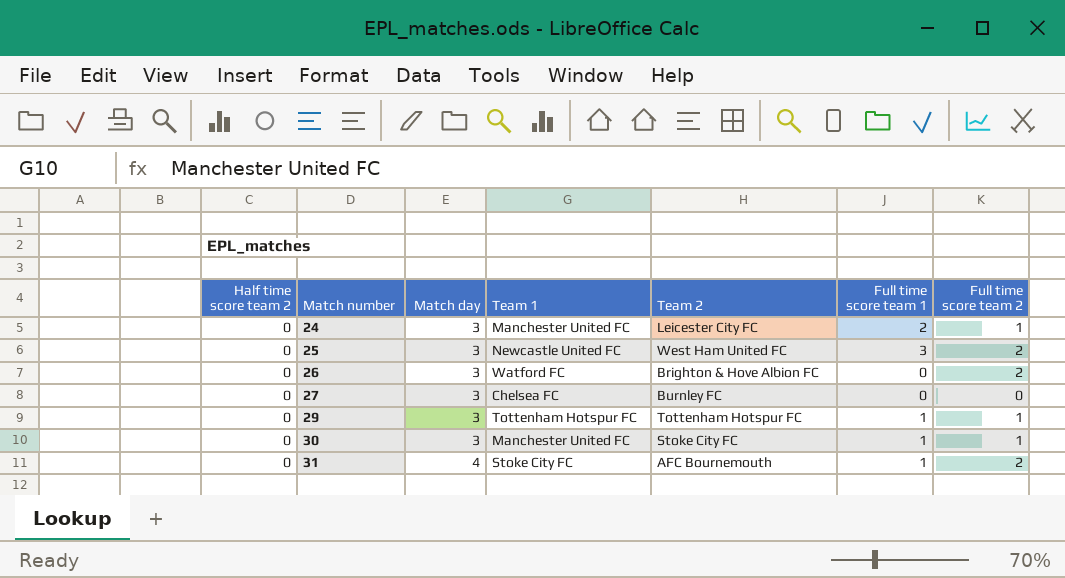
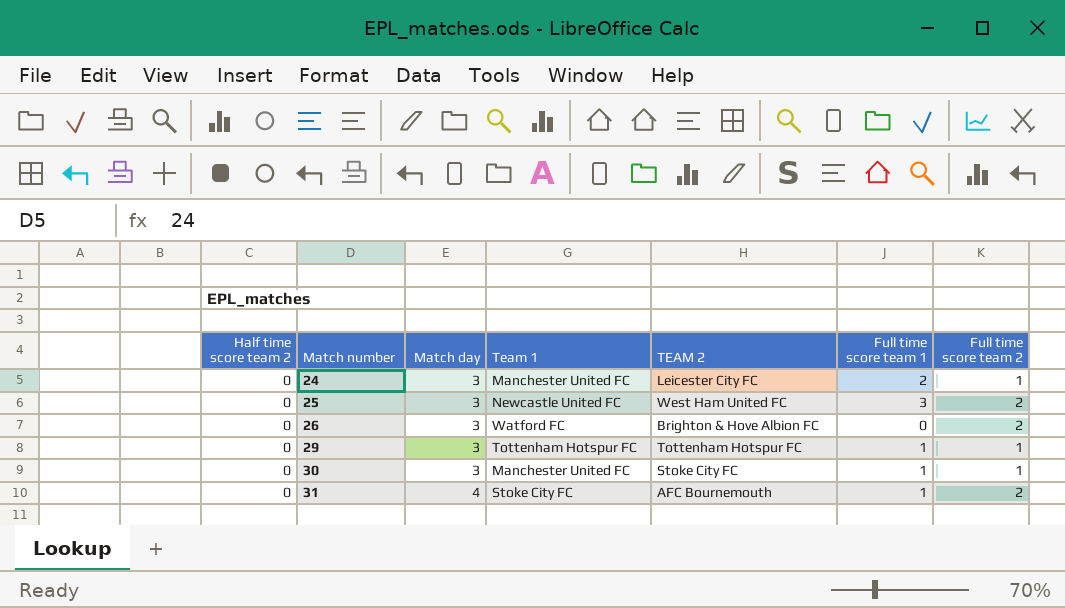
column name: Team 2 -> TEAM 2
row 27: 0 | 3 | Chelsea FC | Burnley FC | 0 | 0 -> none

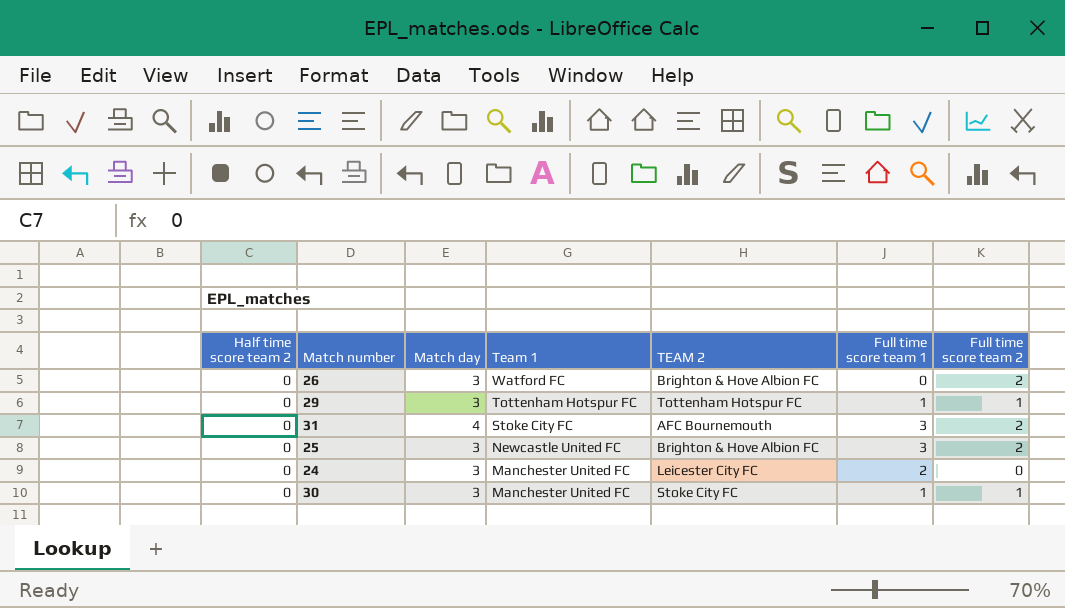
row order: Match number ascending -> Team 1 descending
31 | Full time score team 1: 1 -> 3
25 | TEAM 2: West Ham United FC -> Brighton & Hove Albion FC
24 | Full time score team 2: 1 -> 0

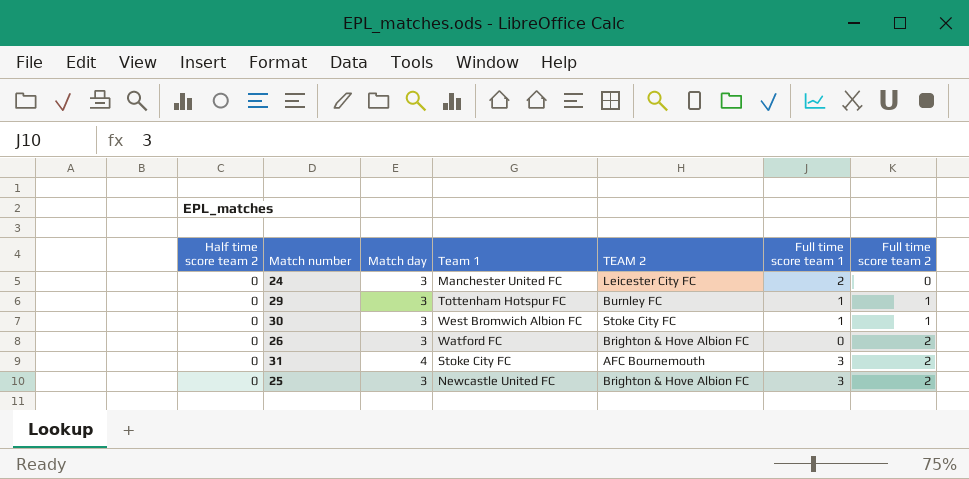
row order: Team 1 descending -> Full time score team 2 ascending
29 | TEAM 2: Tottenham Hotspur FC -> Burnley FC
30 | Team 1: Manchester United FC -> West Bromwich Albion FC

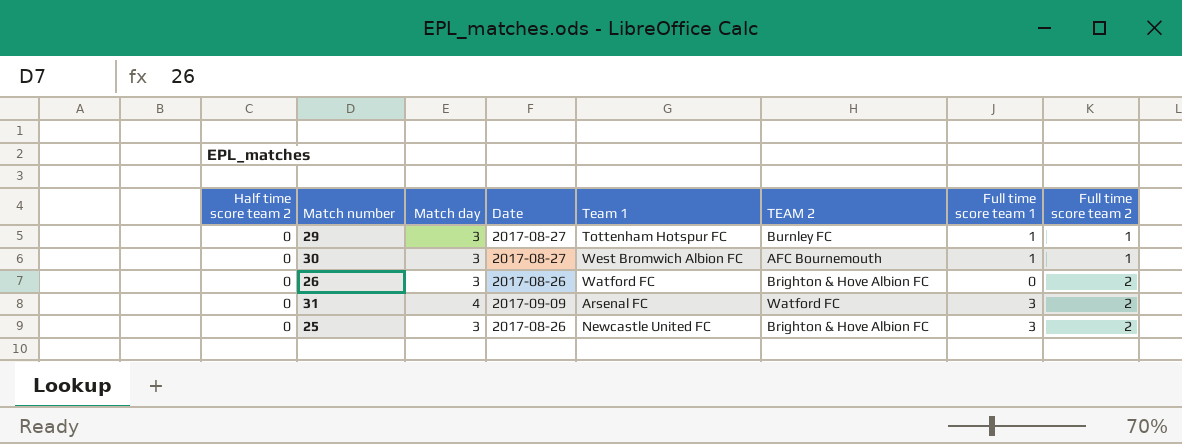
column Date | position: none -> 4
row 24: 0 | 3 | Manchester United FC | Leicester City FC | 2 | 0 -> none
30 | TEAM 2: Stoke City FC -> AFC Bournemouth
31 | Team 1: Stoke City FC -> Arsenal FC
31 | TEAM 2: AFC Bournemouth -> Watford FC

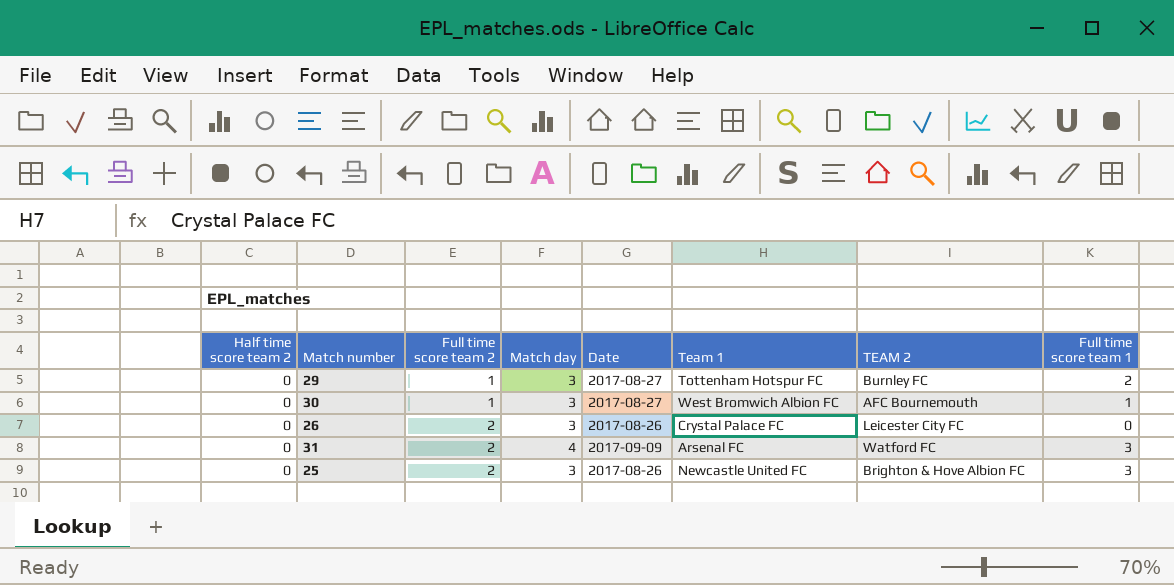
column Full time score team 2 | position: 8 -> 3
29 | Full time score team 1: 1 -> 2
26 | Team 1: Watford FC -> Crystal Palace FC
26 | TEAM 2: Brighton & Hove Albion FC -> Leicester City FC

